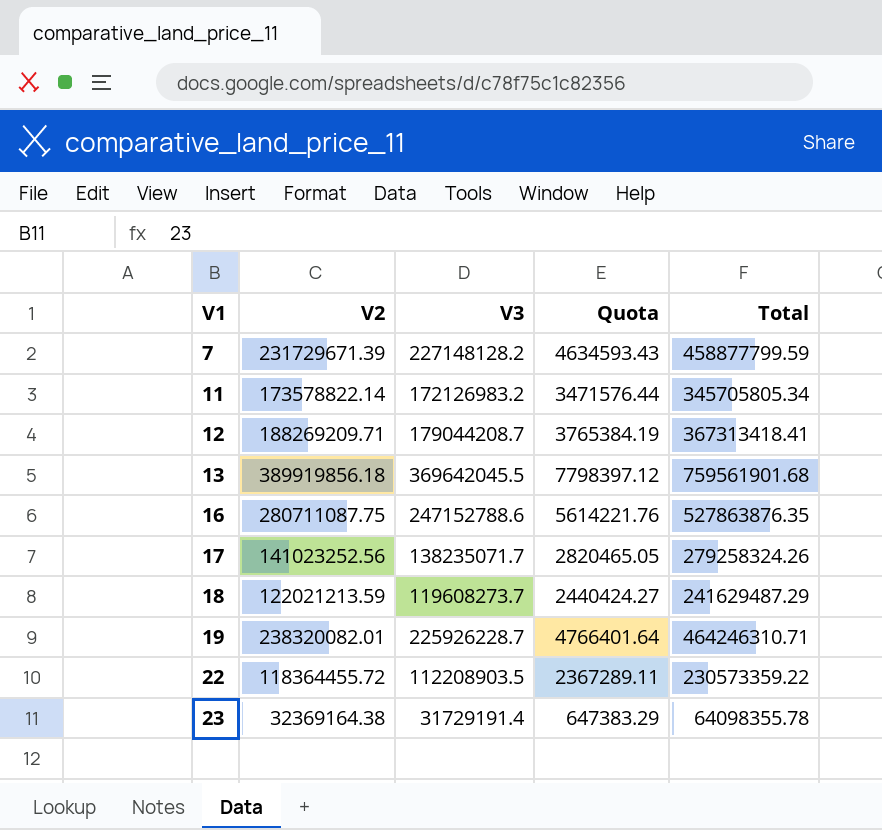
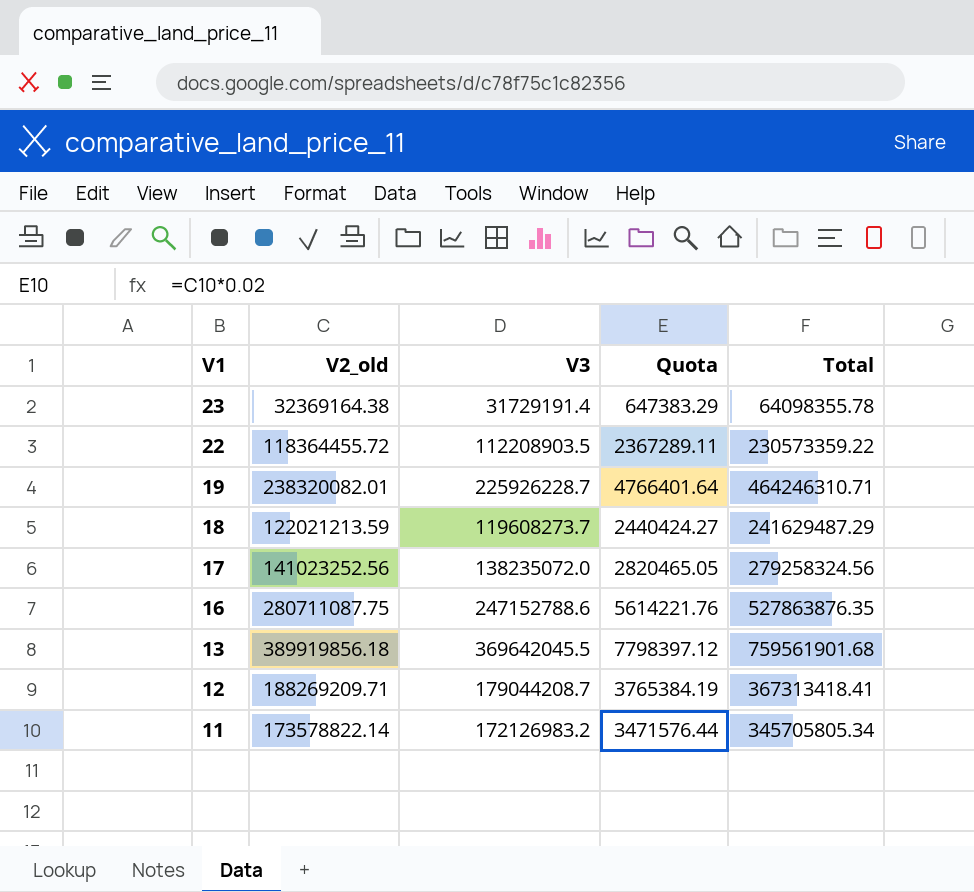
row order: V1 ascending -> V1 descending
column name: V2 -> V2_old
row 7: 231729671.39 | 227148128.2 | 4634593.43 | 458877799.59 -> none
17 | V3: 138235071.7 -> 138235072.0
17 | Total: 279258324.26 -> 279258324.56

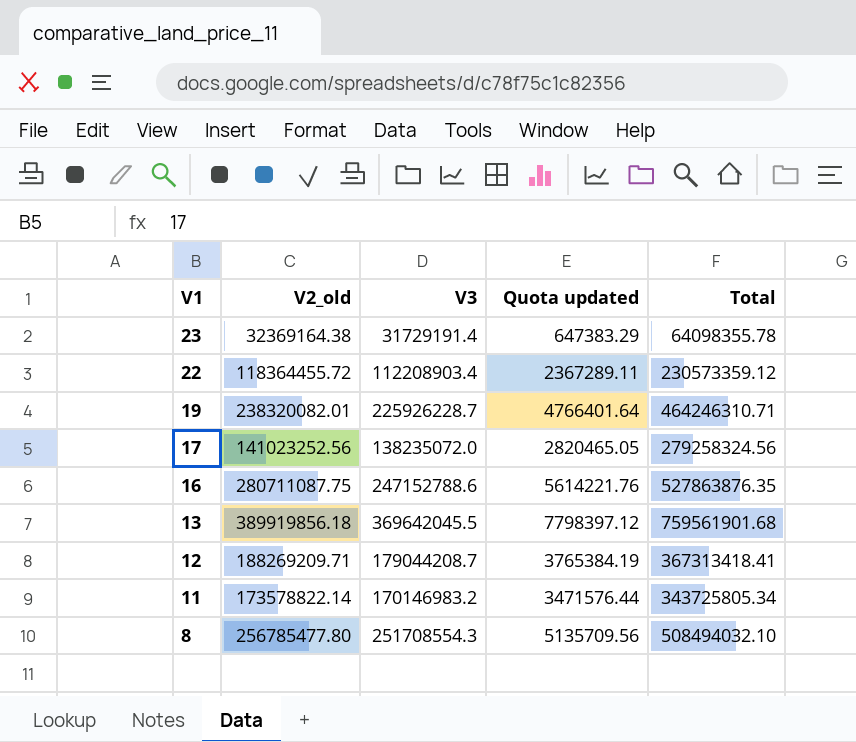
column name: Quota -> Quota updated
row 18: 122021213.59 | 119608273.7 | 2440424.27 | 241629487.29 -> none
22 | V3: 112208903.5 -> 112208903.4
22 | Total: 230573359.22 -> 230573359.12
11 | V3: 172126983.2 -> 170146983.2
11 | Total: 345705805.34 -> 343725805.34
row 8: none -> 256785477.80 | 251708554.3 | 5135709.56 | 508494032.10

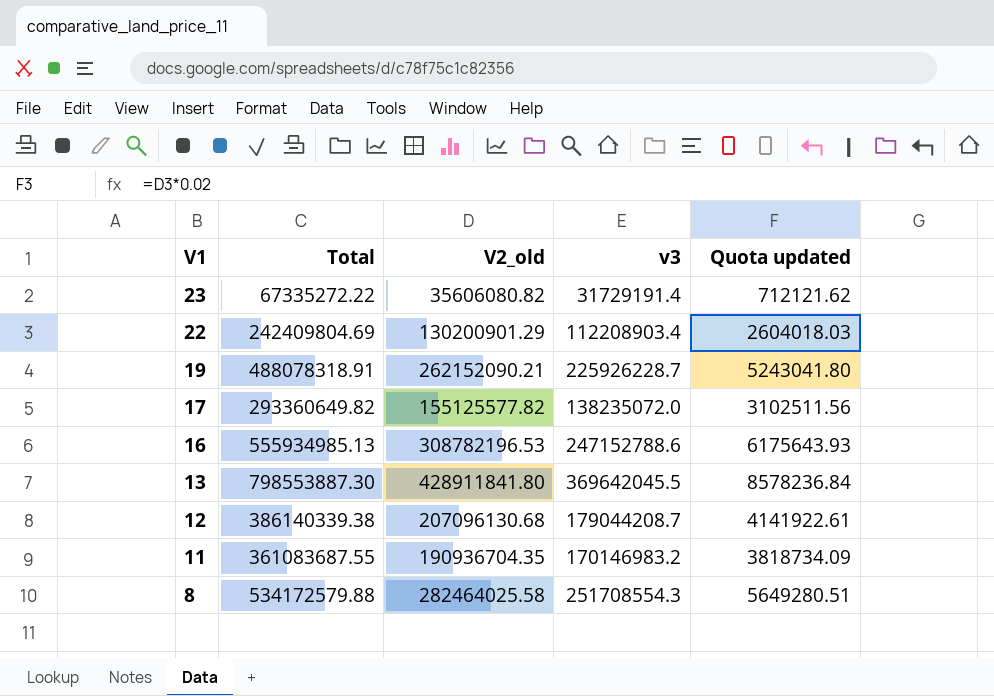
column Total | position: 5 -> 2
column name: V3 -> v3
23 | Total: 64098355.78 -> 67335272.22
23 | V2_old: 32369164.38 -> 35606080.82
23 | Quota updated: 647383.29 -> 712121.62
22 | Total: 230573359.12 -> 242409804.69
22 | V2_old: 118364455.72 -> 130200901.29
22 | Quota updated: 2367289.11 -> 2604018.03
19 | Total: 464246310.71 -> 488078318.91
19 | V2_old: 238320082.01 -> 262152090.21
19 | Quota updated: 4766401.64 -> 5243041.80
17 | Total: 279258324.56 -> 293360649.82
17 | V2_old: 141023252.56 -> 155125577.82
17 | Quota updated: 2820465.05 -> 3102511.56
16 | Total: 527863876.35 -> 555934985.13
16 | V2_old: 280711087.75 -> 308782196.53
16 | Quota updated: 5614221.76 -> 6175643.93
13 | Total: 759561901.68 -> 798553887.30
13 | V2_old: 389919856.18 -> 428911841.80
13 | Quota updated: 7798397.12 -> 8578236.84
12 | Total: 367313418.41 -> 386140339.38
12 | V2_old: 188269209.71 -> 207096130.68
12 | Quota updated: 3765384.19 -> 4141922.61
11 | Total: 343725805.34 -> 361083687.55
11 | V2_old: 173578822.14 -> 190936704.35
11 | Quota updated: 3471576.44 -> 3818734.09
8 | Total: 508494032.10 -> 534172579.88
8 | V2_old: 256785477.80 -> 282464025.58
8 | Quota updated: 5135709.56 -> 5649280.51

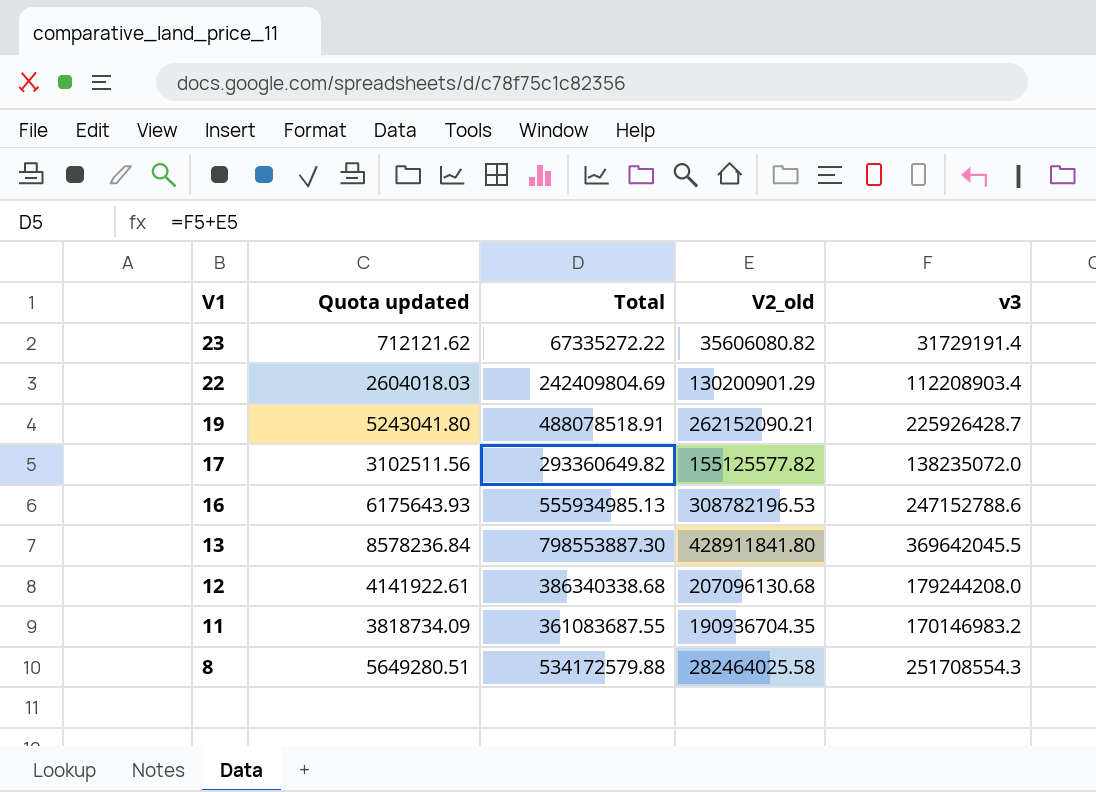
column Quota updated | position: 5 -> 2
19 | Total: 488078318.91 -> 488078518.91
19 | v3: 225926228.7 -> 225926428.7
12 | Total: 386140339.38 -> 386340338.68
12 | v3: 179044208.7 -> 179244208.0

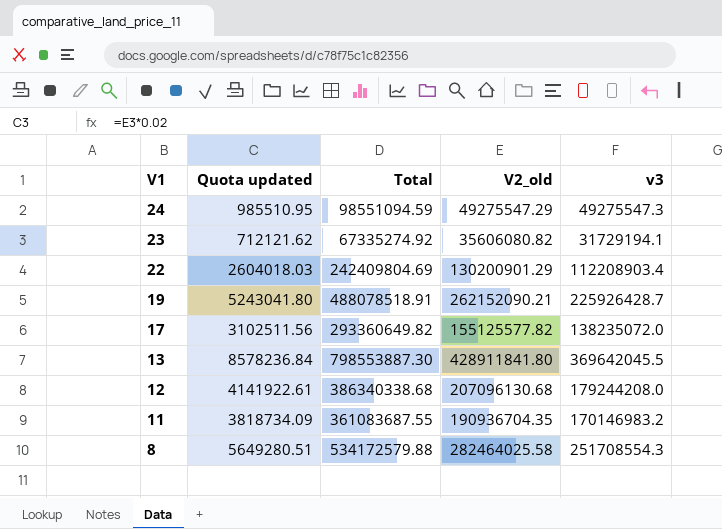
row 16: 6175643.93 | 555934985.13 | 308782196.53 | 247152788.6 -> none
row 24: none -> 985510.95 | 98551094.59 | 49275547.29 | 49275547.3
23 | Total: 67335272.22 -> 67335274.92
23 | v3: 31729191.4 -> 31729194.1

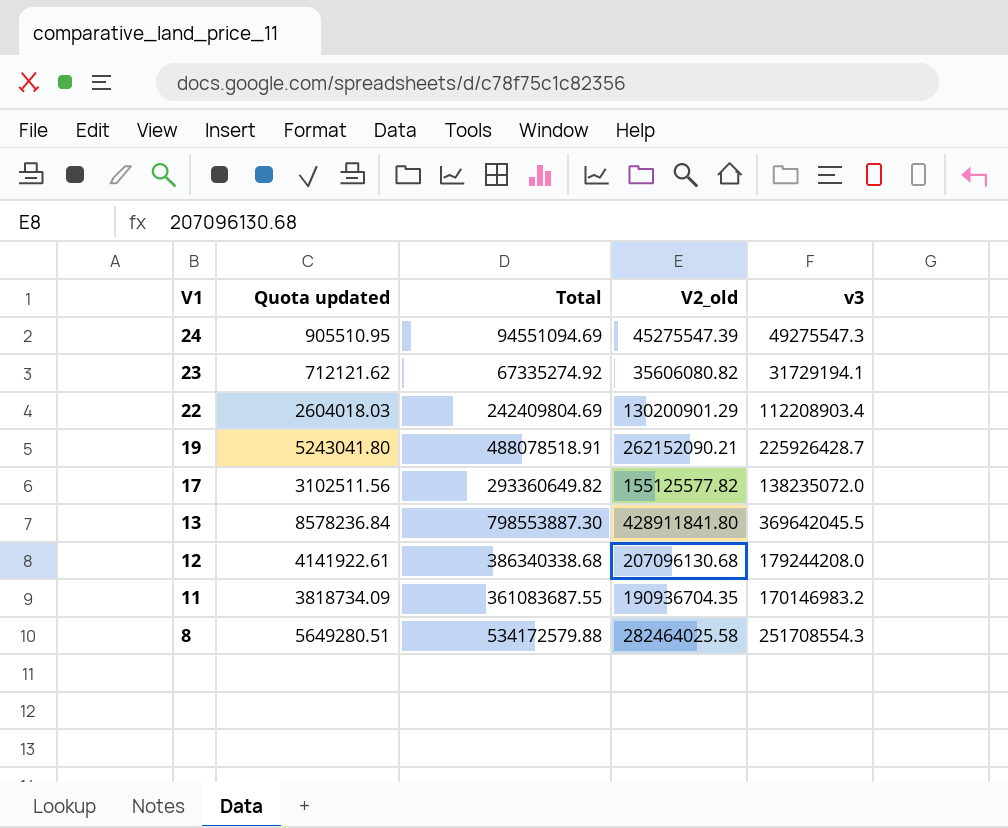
24 | Quota updated: 985510.95 -> 905510.95
24 | Total: 98551094.59 -> 94551094.69
24 | V2_old: 49275547.29 -> 45275547.39

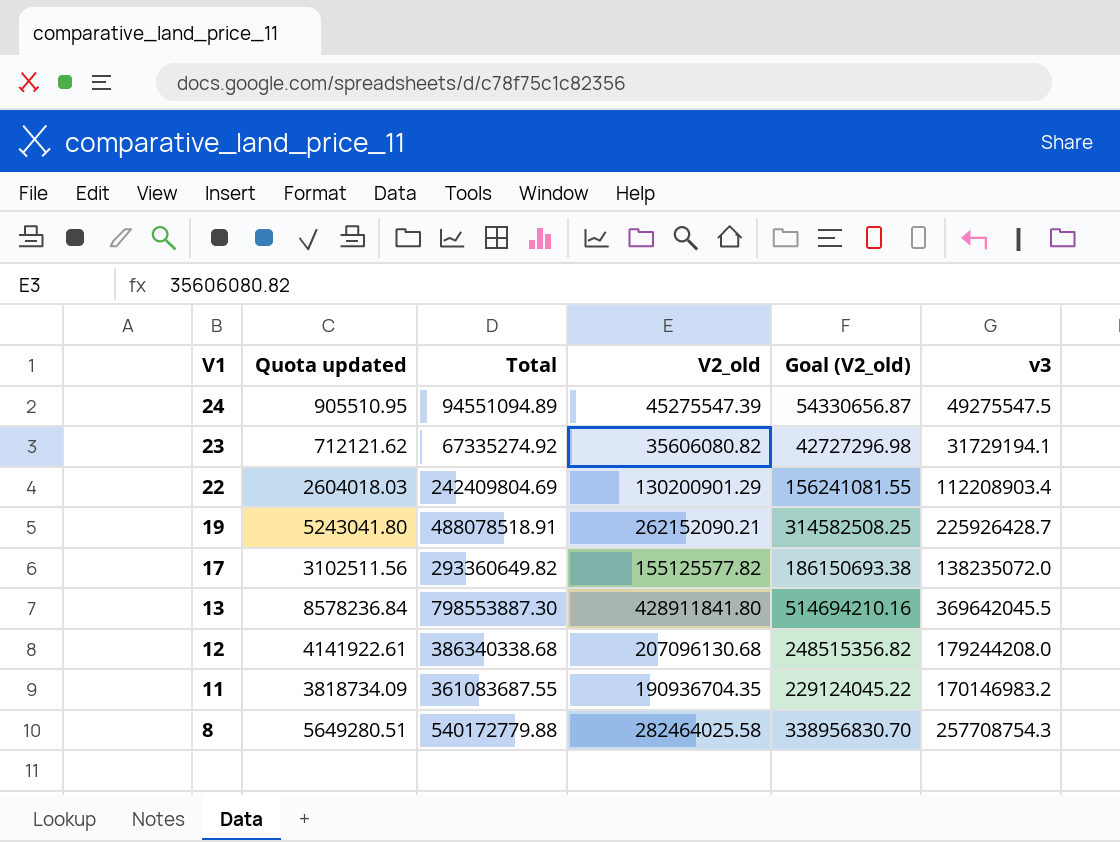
column Goal (V2_old) | formula: none -> [V2_old] * 1.2
24 | Total: 94551094.69 -> 94551094.89
24 | v3: 49275547.3 -> 49275547.5
8 | Total: 534172579.88 -> 540172779.88
8 | v3: 251708554.3 -> 257708754.3

